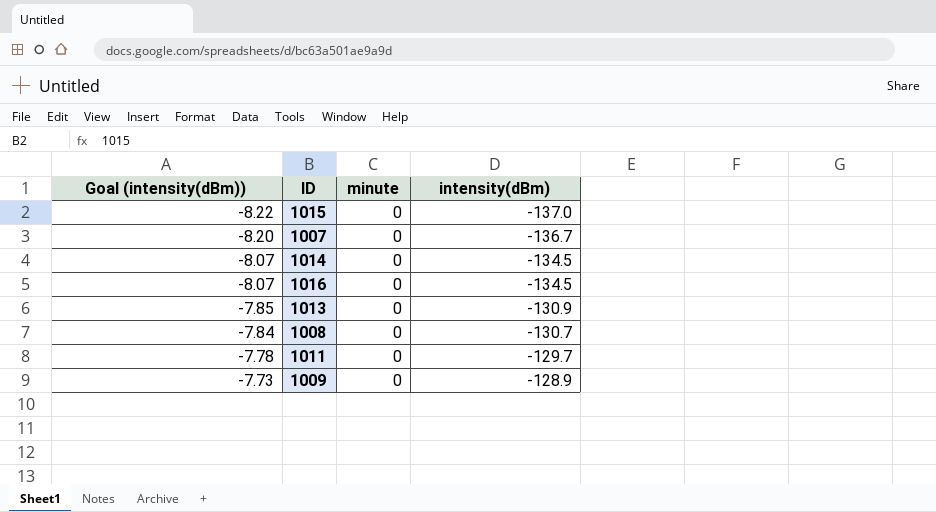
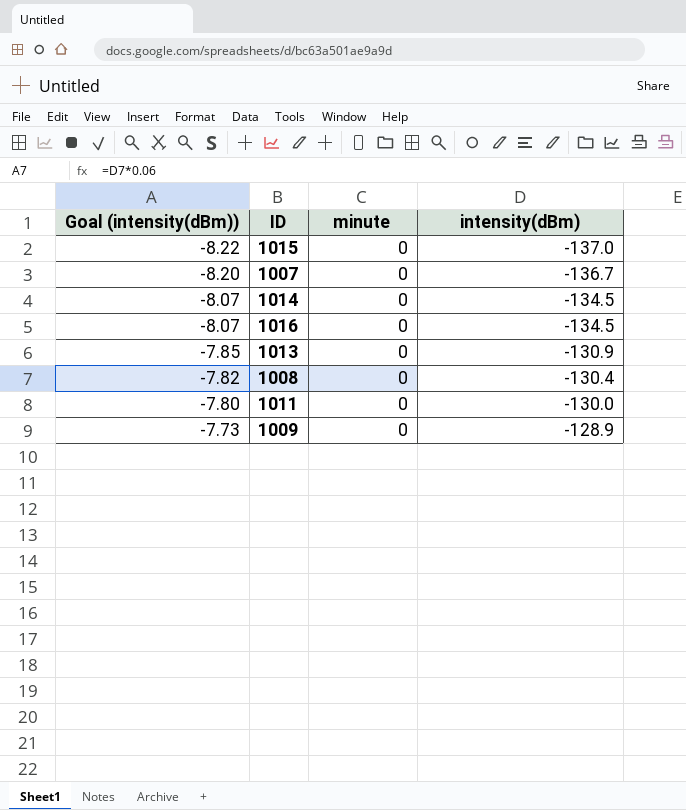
1008 | Goal (intensity(dBm)): -7.84 -> -7.82
1008 | intensity(dBm): -130.7 -> -130.4
1011 | Goal (intensity(dBm)): -7.78 -> -7.80
1011 | intensity(dBm): -129.7 -> -130.0

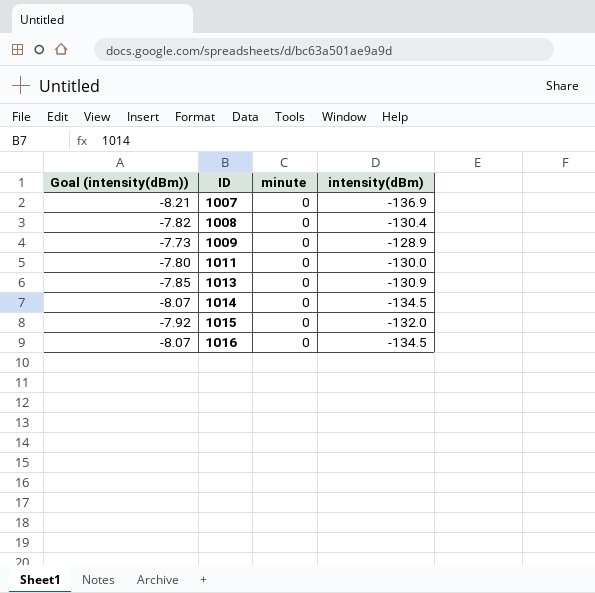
row order: Goal (intensity(dBm)) ascending -> ID ascending
1007 | Goal (intensity(dBm)): -8.20 -> -8.21
1007 | intensity(dBm): -136.7 -> -136.9
1015 | Goal (intensity(dBm)): -8.22 -> -7.92
1015 | intensity(dBm): -137.0 -> -132.0

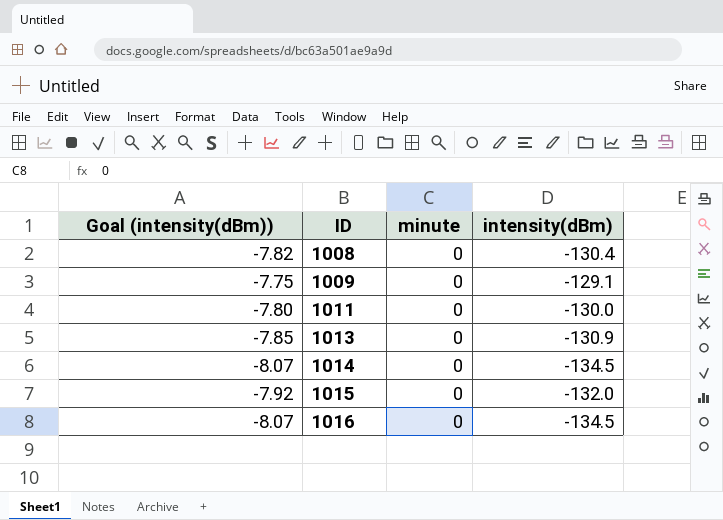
row 1007: -8.21 | 0 | -136.9 -> none
1009 | Goal (intensity(dBm)): -7.73 -> -7.75
1009 | intensity(dBm): -128.9 -> -129.1

